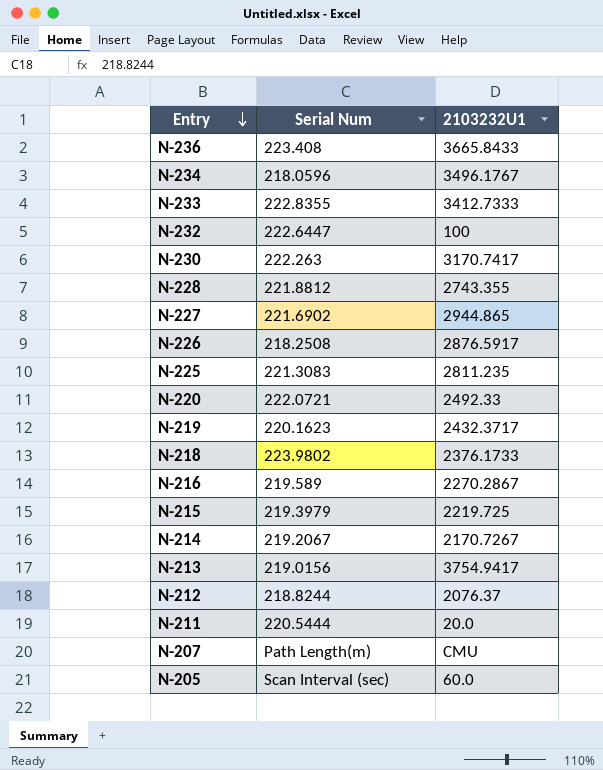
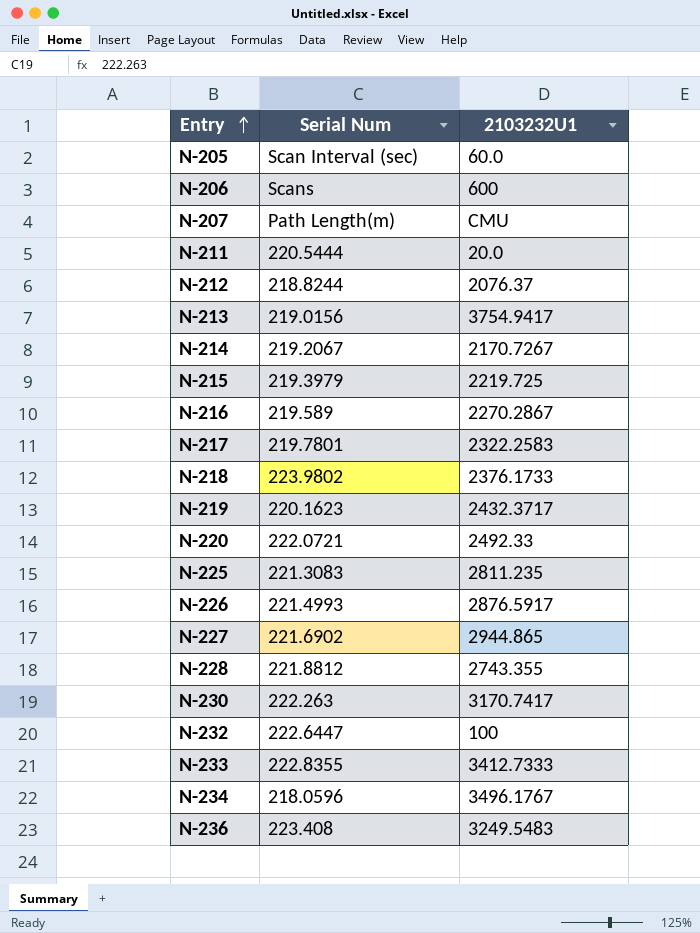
row order: Entry descending -> Entry ascending
row N-206: none -> Scans | 600
row N-217: none -> 219.7801 | 2322.2583
N-226 | Serial Num: 218.2508 -> 221.4993
N-236 | 2103232U1: 3665.8433 -> 3249.5483

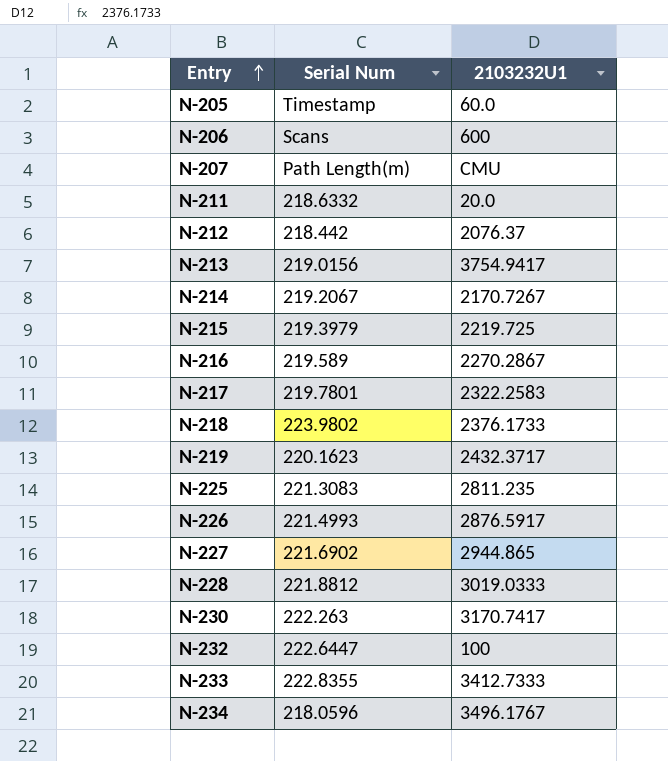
row N-220: 222.0721 | 2492.33 -> none
row N-236: 223.408 | 3249.5483 -> none
N-205 | Serial Num: Scan Interval (sec) -> Timestamp
N-211 | Serial Num: 220.5444 -> 218.6332
N-212 | Serial Num: 218.8244 -> 218.442
N-228 | 2103232U1: 2743.355 -> 3019.0333

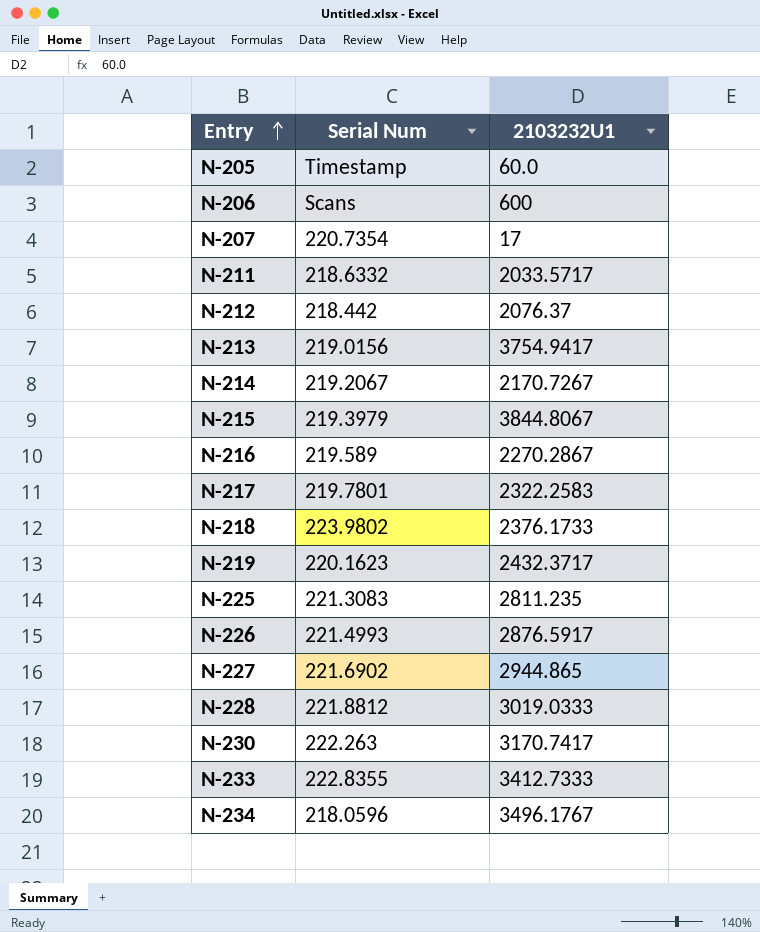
row N-232: 222.6447 | 100 -> none
N-207 | Serial Num: Path Length(m) -> 220.7354
N-207 | 2103232U1: CMU -> 17
N-211 | 2103232U1: 20.0 -> 2033.5717
N-215 | 2103232U1: 2219.725 -> 3844.8067

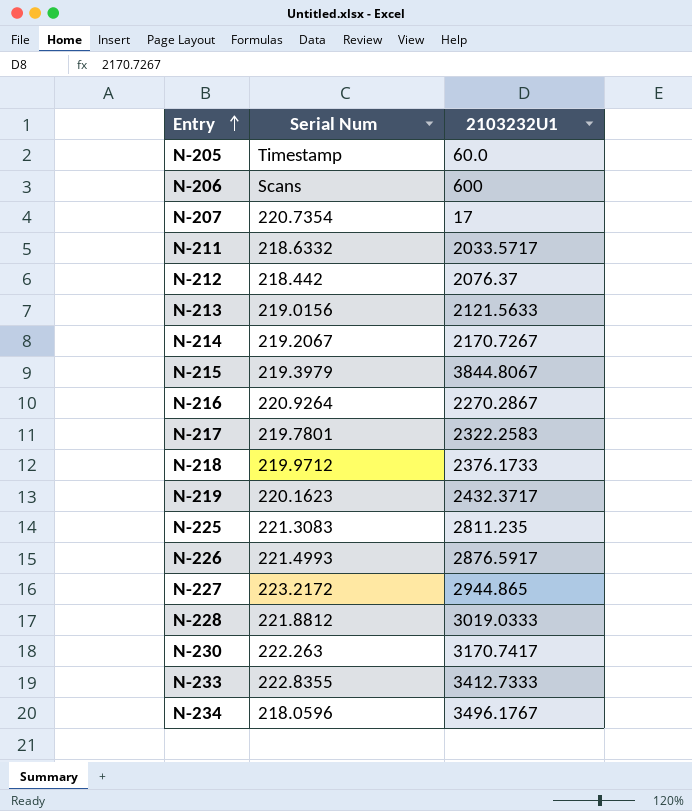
N-213 | 2103232U1: 3754.9417 -> 2121.5633
N-216 | Serial Num: 219.589 -> 220.9264
N-218 | Serial Num: 223.9802 -> 219.9712
N-227 | Serial Num: 221.6902 -> 223.2172

